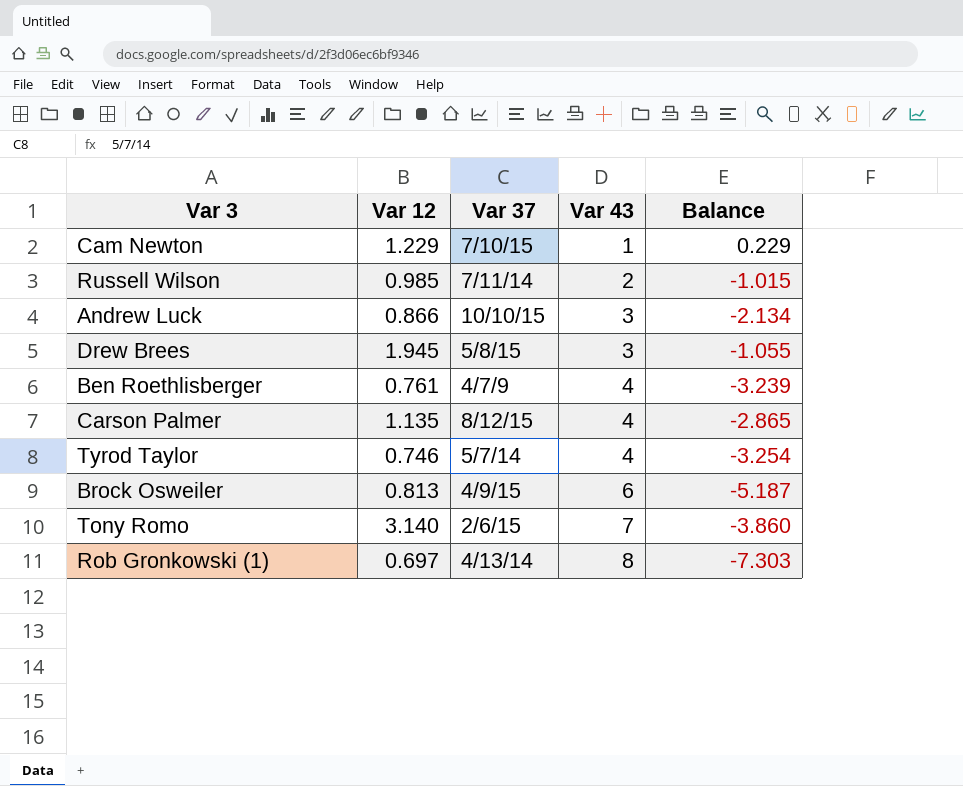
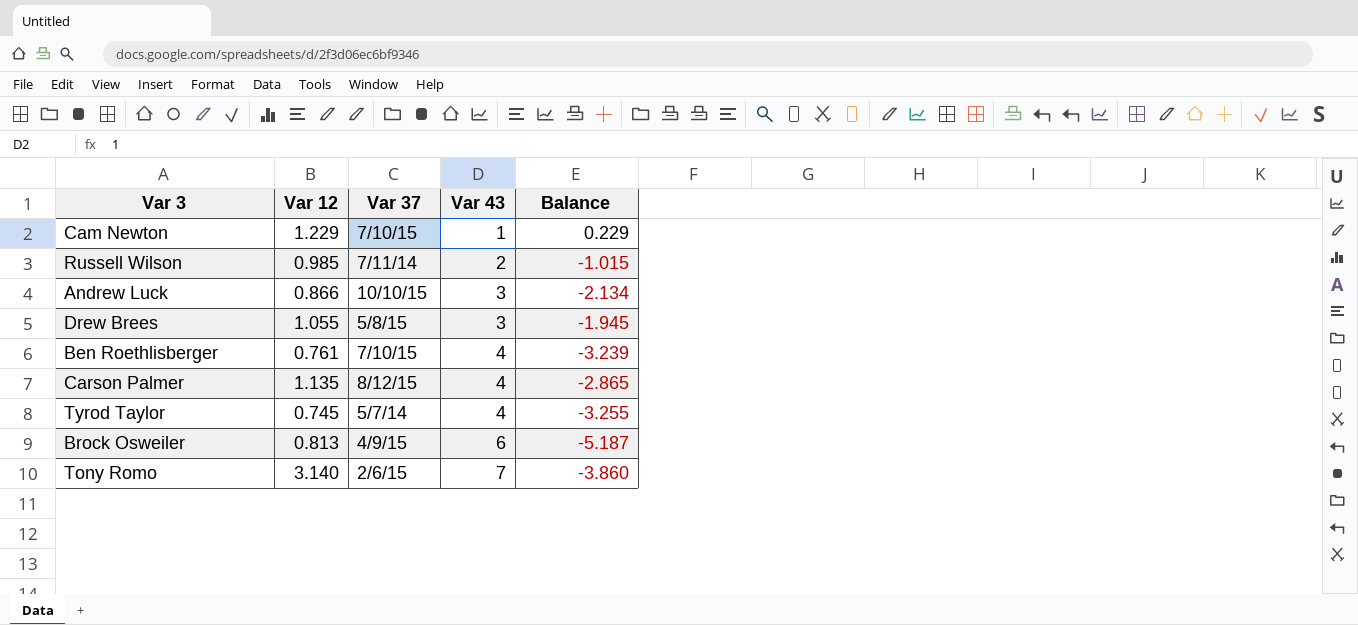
row Rob Gronkowski (1): 0.697 | 4/13/14 | 8 | -7.303 -> none
Drew Brees | Var 12: 1.945 -> 1.055
Drew Brees | Balance: -1.055 -> -1.945
Ben Roethlisberger | Var 37: 4/7/9 -> 7/10/15
Tyrod Taylor | Var 12: 0.746 -> 0.745
Tyrod Taylor | Balance: -3.254 -> -3.255

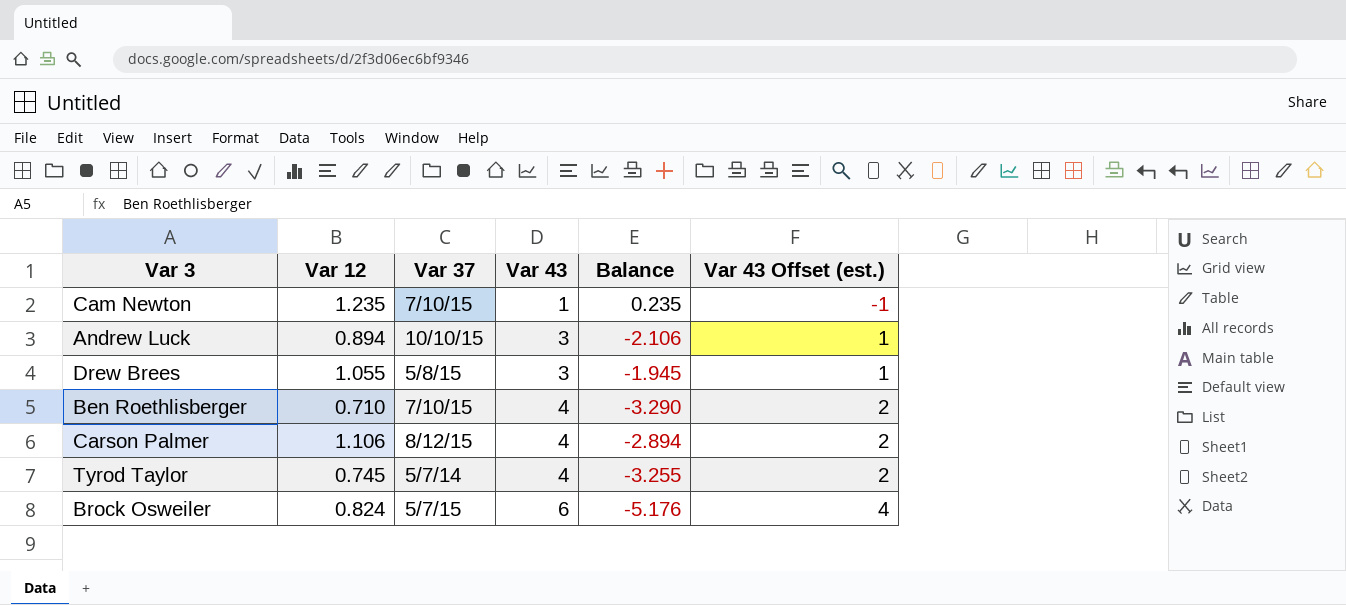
column Var 43 Offset (est.) | formula: none -> [Var 43] - 2
row Russell Wilson: 0.985 | 7/11/14 | 2 | -1.015 -> none
row Tony Romo: 3.140 | 2/6/15 | 7 | -3.860 -> none
Cam Newton | Var 12: 1.229 -> 1.235
Cam Newton | Balance: 0.229 -> 0.235
Andrew Luck | Var 12: 0.866 -> 0.894
Andrew Luck | Balance: -2.134 -> -2.106
Ben Roethlisberger | Var 12: 0.761 -> 0.710
Ben Roethlisberger | Balance: -3.239 -> -3.290
Carson Palmer | Var 12: 1.135 -> 1.106
Carson Palmer | Balance: -2.865 -> -2.894
Brock Osweiler | Var 12: 0.813 -> 0.824
Brock Osweiler | Var 37: 4/9/15 -> 5/7/15
Brock Osweiler | Balance: -5.187 -> -5.176

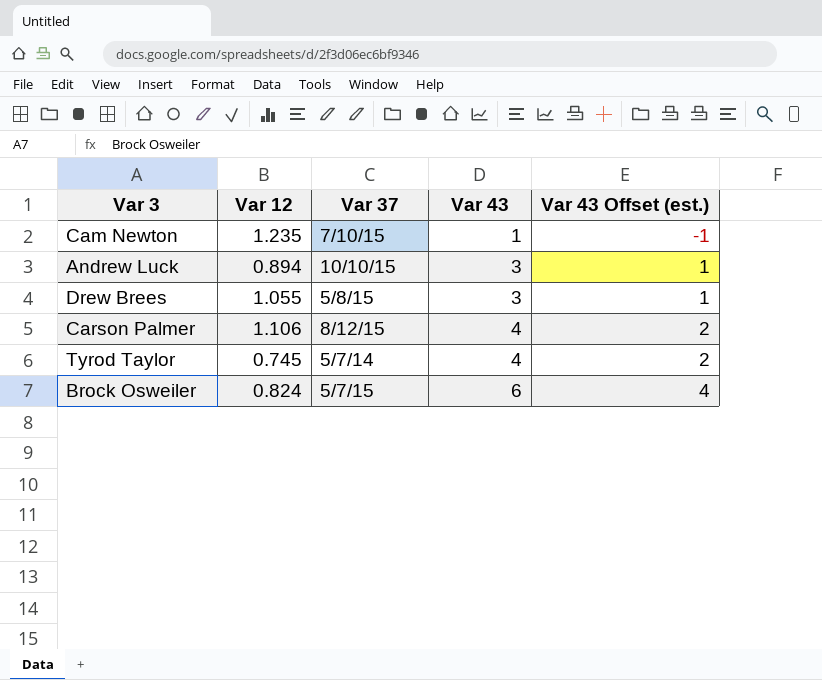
column Balance | formula: [Var 12] - [Var 43] -> none
row Ben Roethlisberger: 0.710 | 7/10/15 | 4 | -3.290 | 2 -> none

